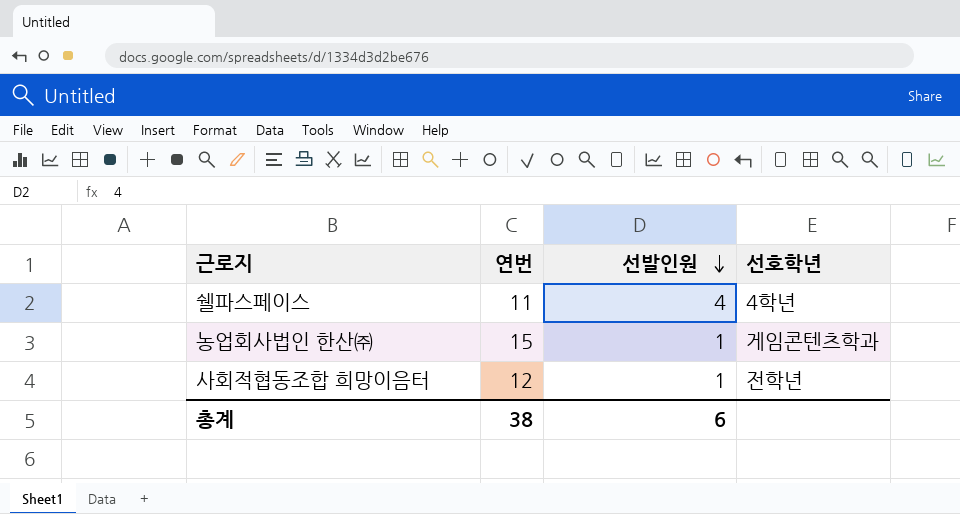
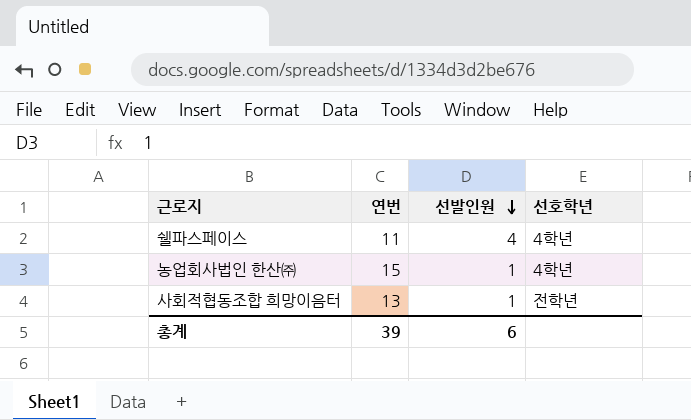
농업회사법인 한산㈜ | 선호학년: 게임콘텐츠학과 -> 4학년
사회적협동조합 희망이음터 | 연번: 12 -> 13
총계 | 연번: 38 -> 39

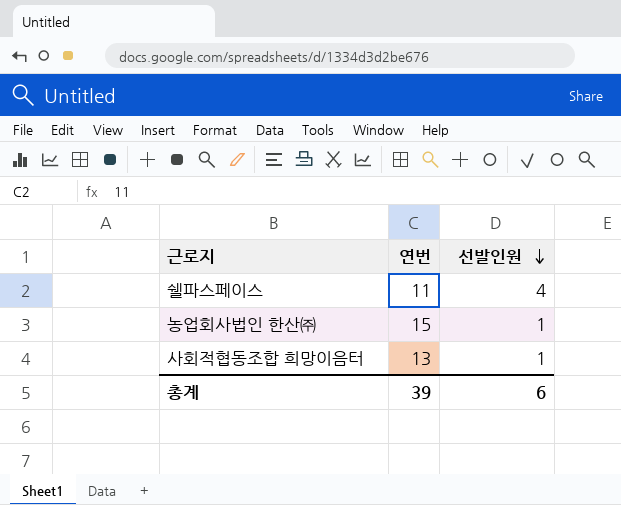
column 선호학년 | position: 4 -> none

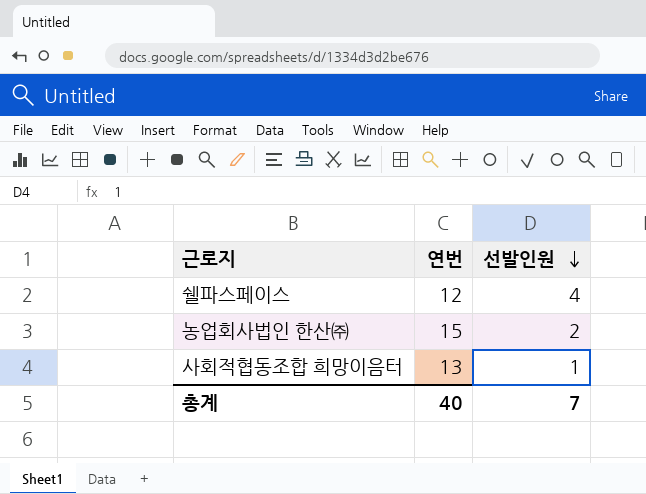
쉘파스페이스 | 연번: 11 -> 12
농업회사법인 한산㈜ | 선발인원: 1 -> 2
총계 | 연번: 39 -> 40
총계 | 선발인원: 6 -> 7

